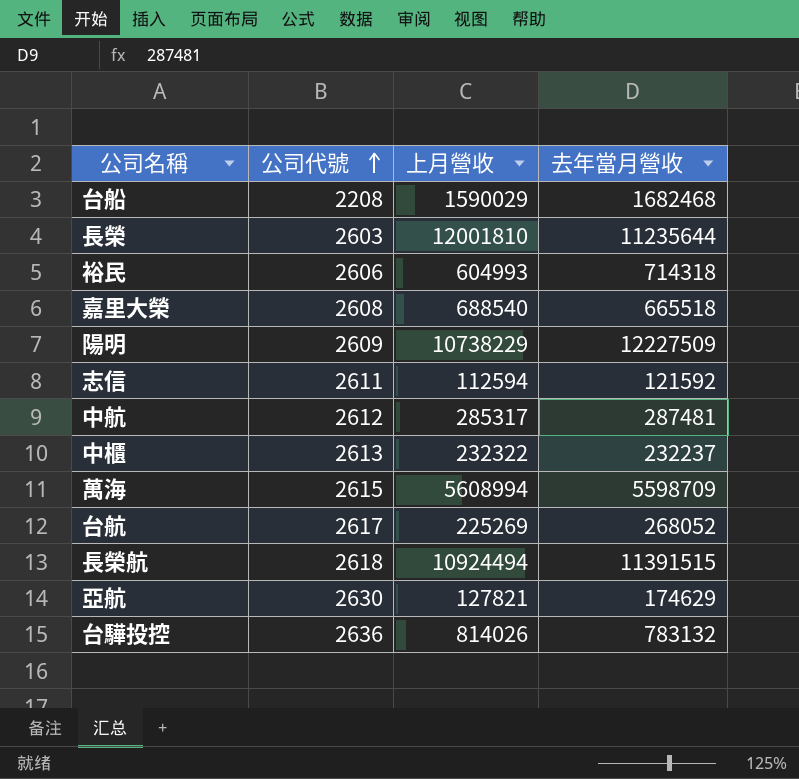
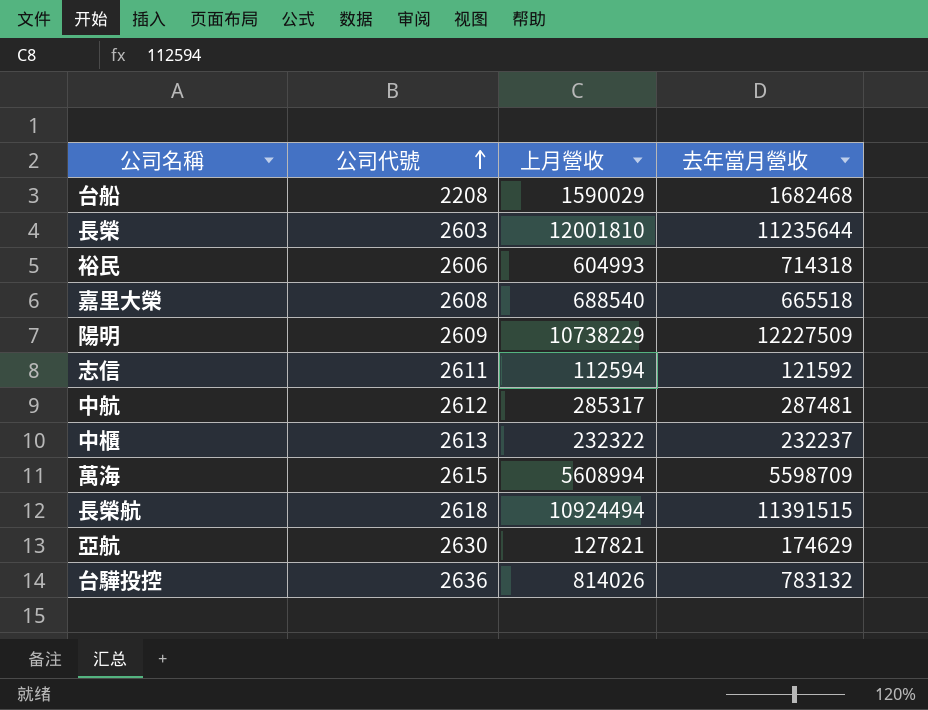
row 台航: 2617 | 225269 | 268052 -> none

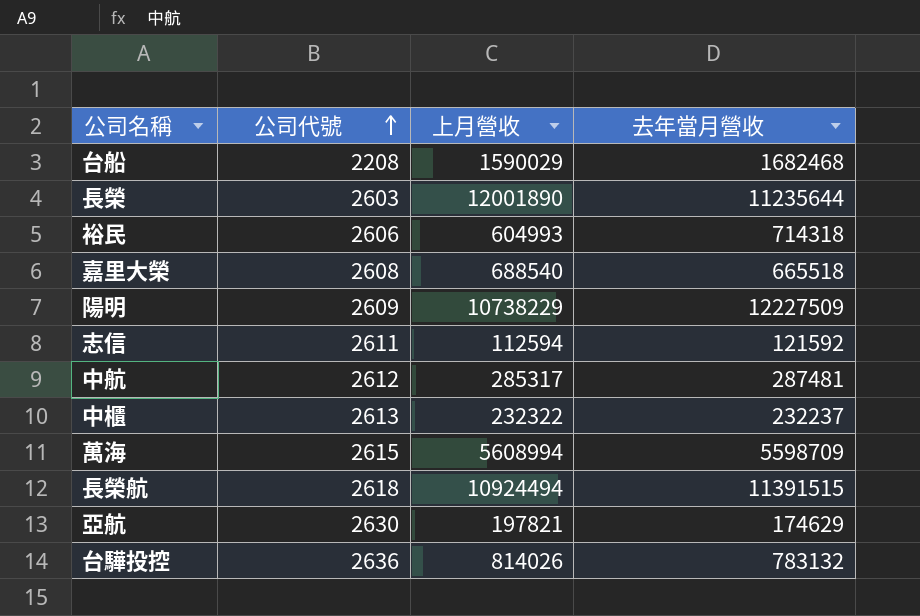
長榮 | 上月營收: 12001810 -> 12001890
亞航 | 上月營收: 127821 -> 197821

